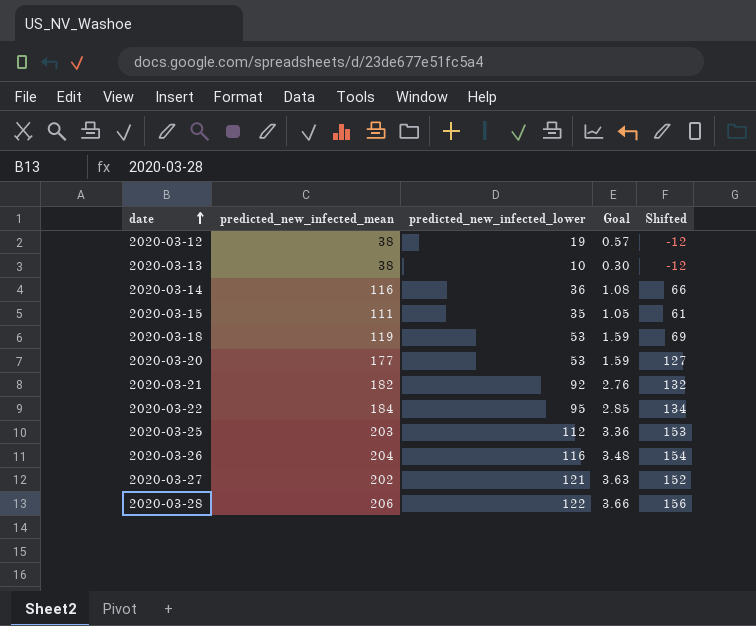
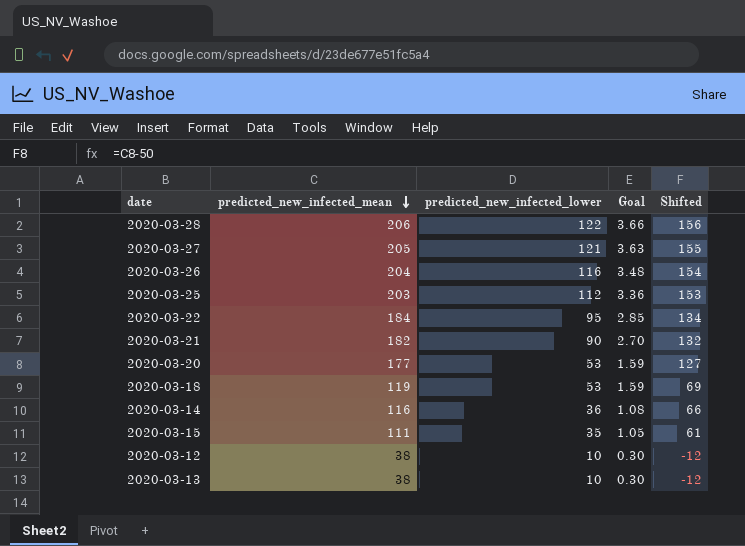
row order: date ascending -> predicted_new_infected_mean descending
2020-03-27 | predicted_new_infected_mean: 202 -> 205
2020-03-27 | Shifted: 152 -> 155
2020-03-21 | predicted_new_infected_lower: 92 -> 90
2020-03-21 | Goal: 2.76 -> 2.70
2020-03-12 | predicted_new_infected_lower: 19 -> 10
2020-03-12 | Goal: 0.57 -> 0.30

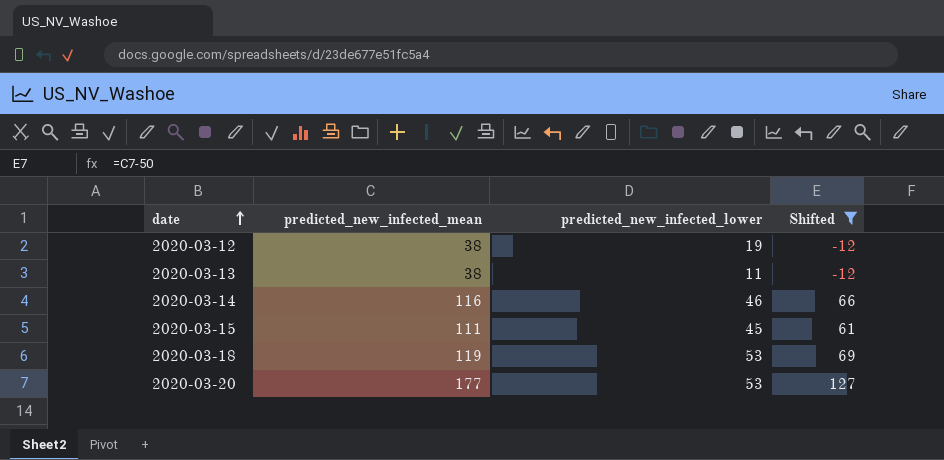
filter: none -> Shifted <= 127
row order: predicted_new_infected_mean descending -> date ascending
column Goal | formula: [predicted_new_infected_lower] * 0.03 -> none
2020-03-12 | predicted_new_infected_lower: 10 -> 19
2020-03-13 | predicted_new_infected_lower: 10 -> 11
2020-03-14 | predicted_new_infected_lower: 36 -> 46
2020-03-15 | predicted_new_infected_lower: 35 -> 45

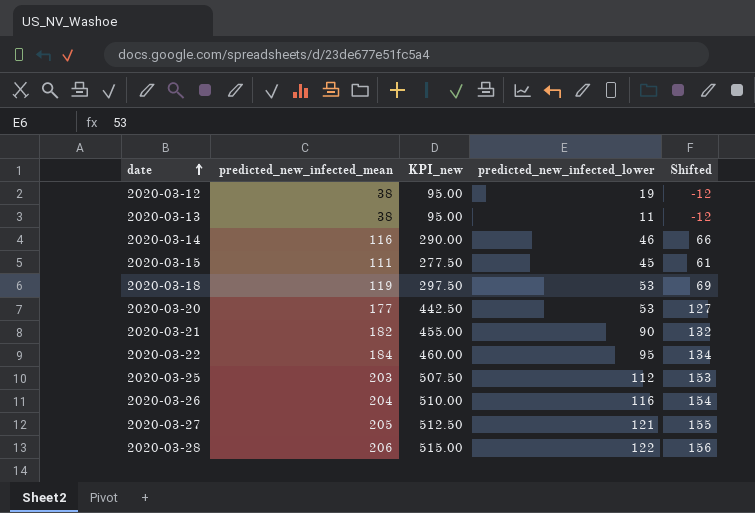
filter: Shifted <= 127 -> none
column KPI_new | formula: none -> [predicted_new_infected_mean] * 2.5

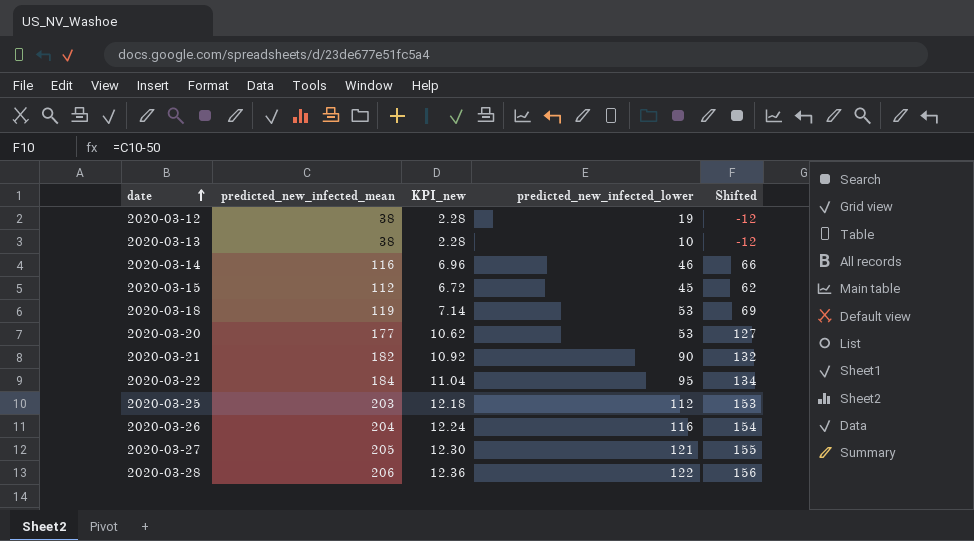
column KPI_new | formula: [predicted_new_infected_mean] * 2.5 -> [predicted_new_infected_mean] * 0.06
2020-03-13 | predicted_new_infected_lower: 11 -> 10
2020-03-15 | predicted_new_infected_mean: 111 -> 112
2020-03-15 | Shifted: 61 -> 62

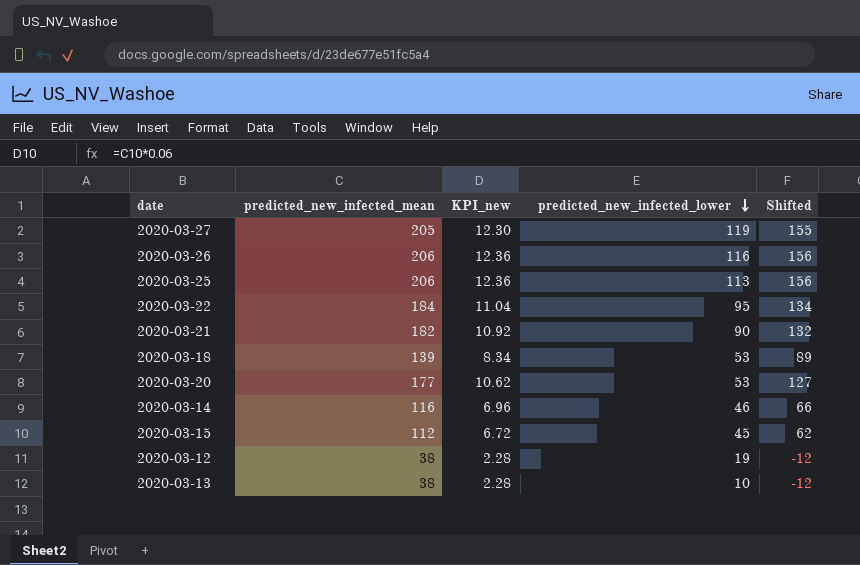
row order: date ascending -> predicted_new_infected_lower descending
row 2020-03-28: 206 | 12.36 | 122 | 156 -> none
2020-03-27 | predicted_new_infected_lower: 121 -> 119
2020-03-26 | predicted_new_infected_mean: 204 -> 206
2020-03-26 | KPI_new: 12.24 -> 12.36
2020-03-26 | Shifted: 154 -> 156
2020-03-25 | predicted_new_infected_mean: 203 -> 206
2020-03-25 | KPI_new: 12.18 -> 12.36
2020-03-25 | predicted_new_infected_lower: 112 -> 113
2020-03-25 | Shifted: 153 -> 156
2020-03-18 | predicted_new_infected_mean: 119 -> 139
2020-03-18 | KPI_new: 7.14 -> 8.34
2020-03-18 | Shifted: 69 -> 89

